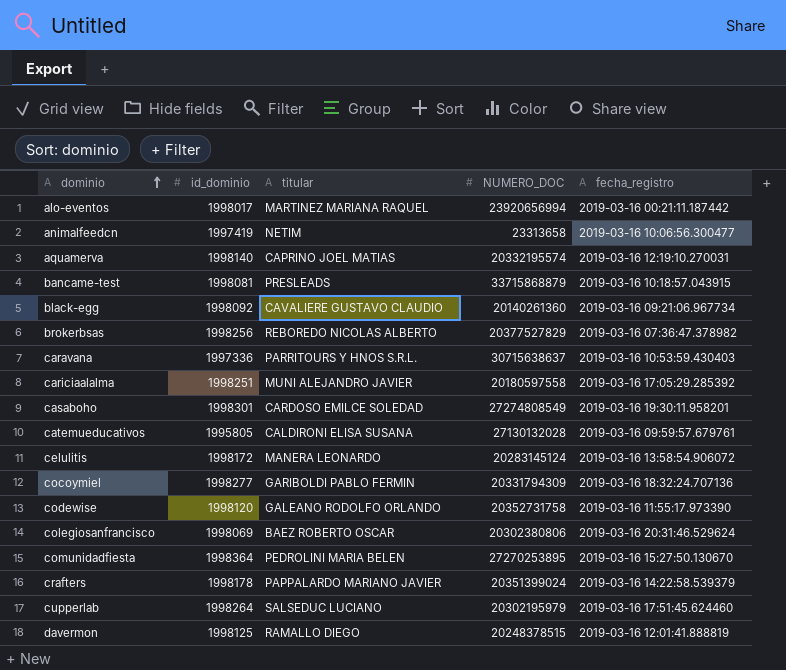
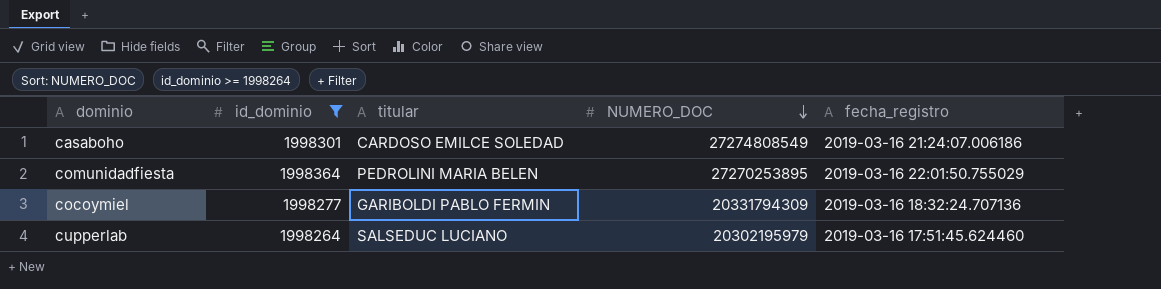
filter: none -> id_dominio >= 1998264
row order: dominio ascending -> NUMERO_DOC descending
casaboho | fecha_registro: 2019-03-16 19:30:11.958201 -> 2019-03-16 21:24:07.006186
comunidadfiesta | fecha_registro: 2019-03-16 15:27:50.130670 -> 2019-03-16 22:01:50.755029

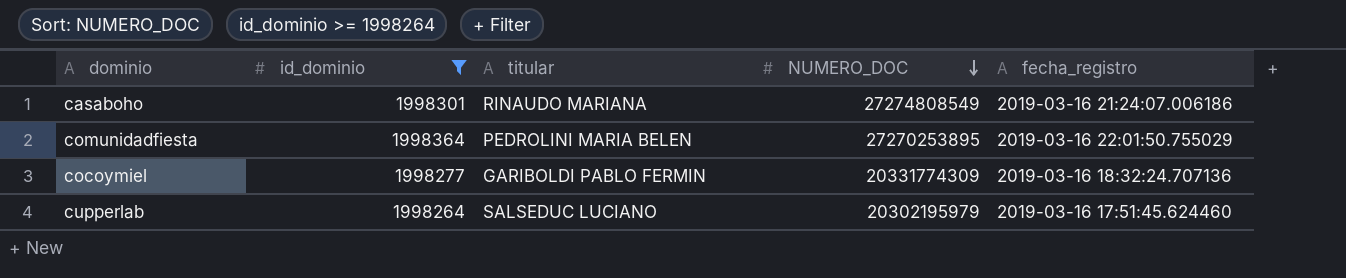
casaboho | titular: CARDOSO EMILCE SOLEDAD -> RINAUDO MARIANA
cocoymiel | NUMERO_DOC: 20331794309 -> 20331774309

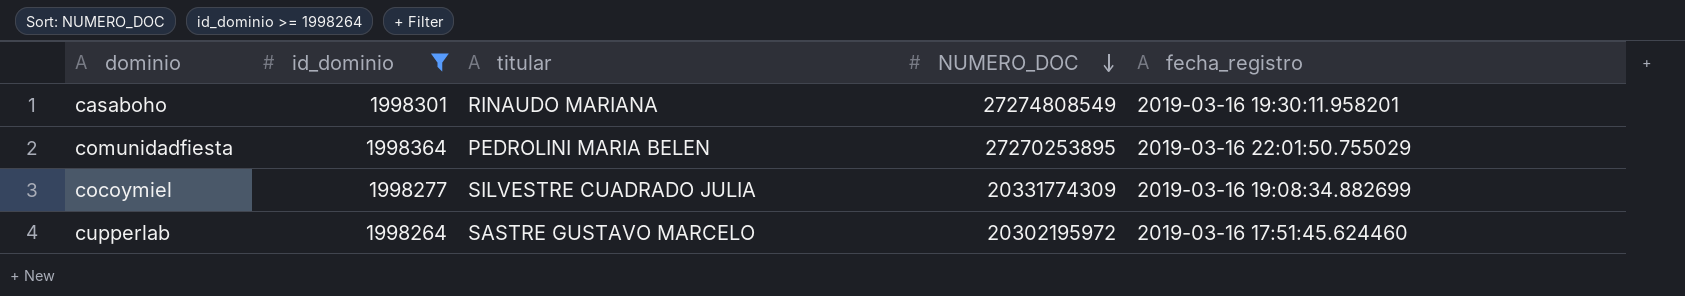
casaboho | fecha_registro: 2019-03-16 21:24:07.006186 -> 2019-03-16 19:30:11.958201
cocoymiel | titular: GARIBOLDI PABLO FERMIN -> SILVESTRE CUADRADO JULIA
cocoymiel | fecha_registro: 2019-03-16 18:32:24.707136 -> 2019-03-16 19:08:34.882699
cupperlab | titular: SALSEDUC LUCIANO -> SASTRE GUSTAVO MARCELO
cupperlab | NUMERO_DOC: 20302195979 -> 20302195972

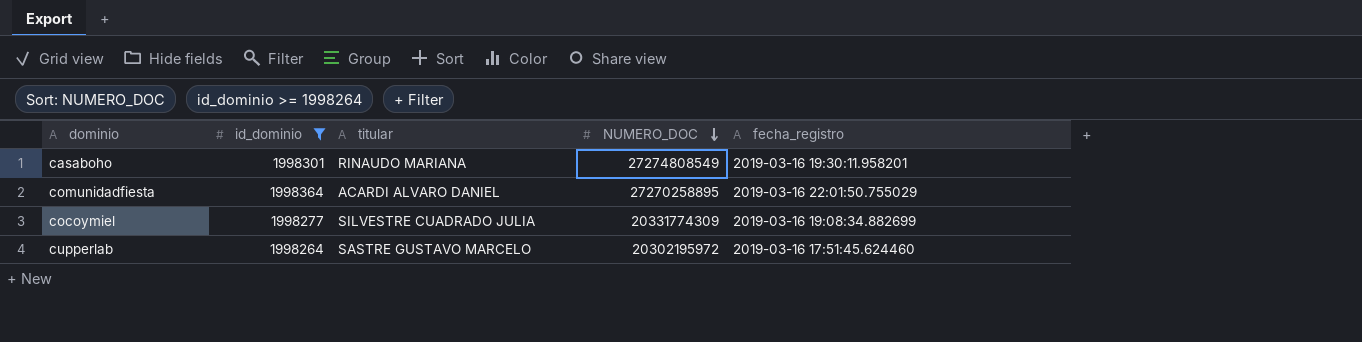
comunidadfiesta | titular: PEDROLINI MARIA BELEN -> ACARDI ALVARO DANIEL
comunidadfiesta | NUMERO_DOC: 27270253895 -> 27270258895

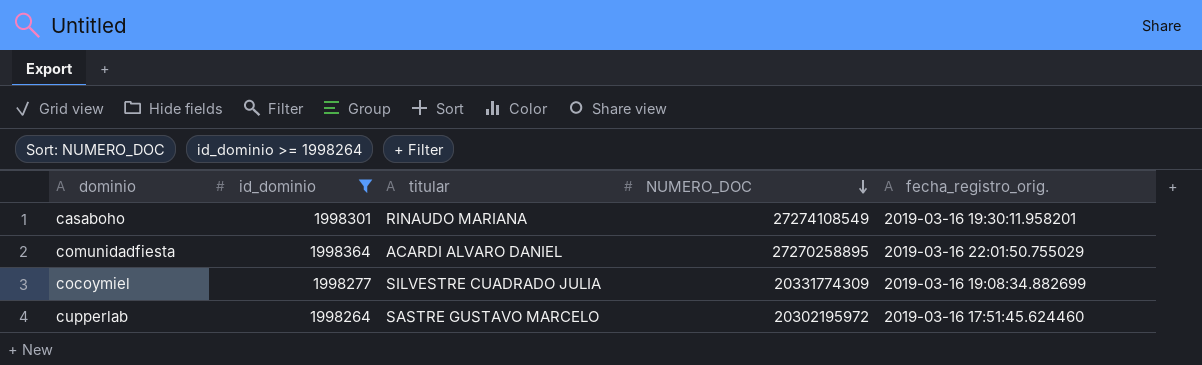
column name: fecha_registro -> fecha_registro_orig.
casaboho | NUMERO_DOC: 27274808549 -> 27274108549

